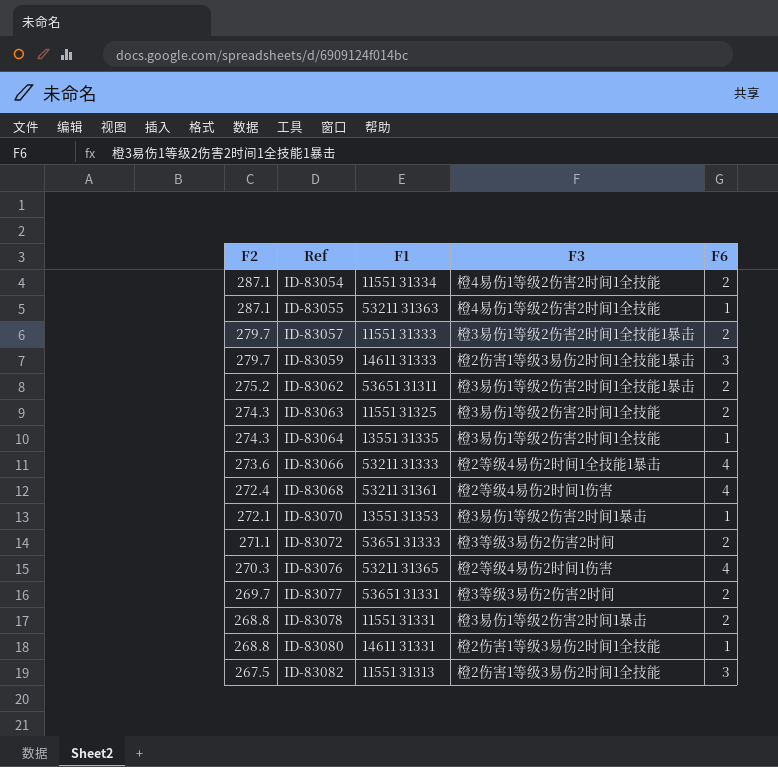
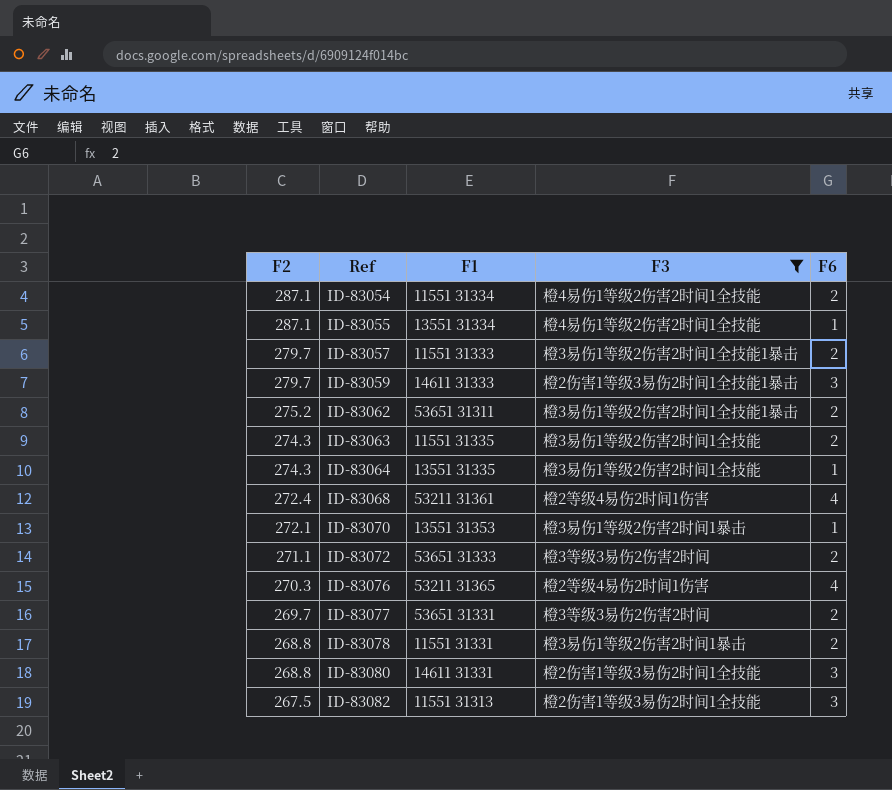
filter: none -> F3 != 橙2等级4易伤2时间1全技能1暴击
ID-83055 | F1: 53211 31363 -> 13551 31334
ID-83063 | F1: 11551 31325 -> 11551 31335
ID-83080 | F6: 1 -> 3

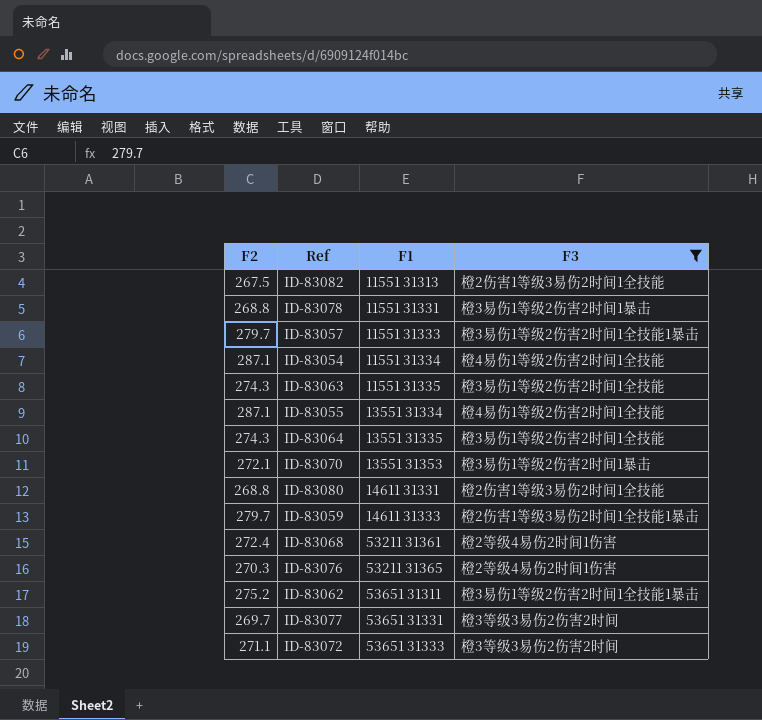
row order: F2 descending -> F1 ascending
column F6 | position: 5 -> none

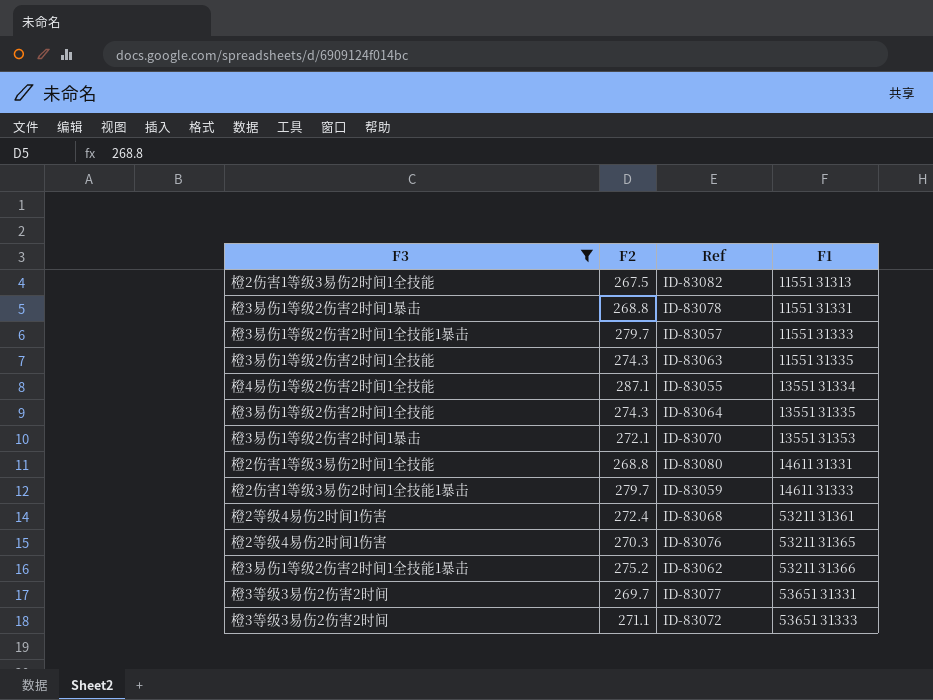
column F3 | position: 4 -> 1
row ID-83054: 287.1 | 11551 31334 | 橙4易伤1等级2伤害2时间1全技能 -> none
ID-83062 | F1: 53651 31311 -> 53211 31366

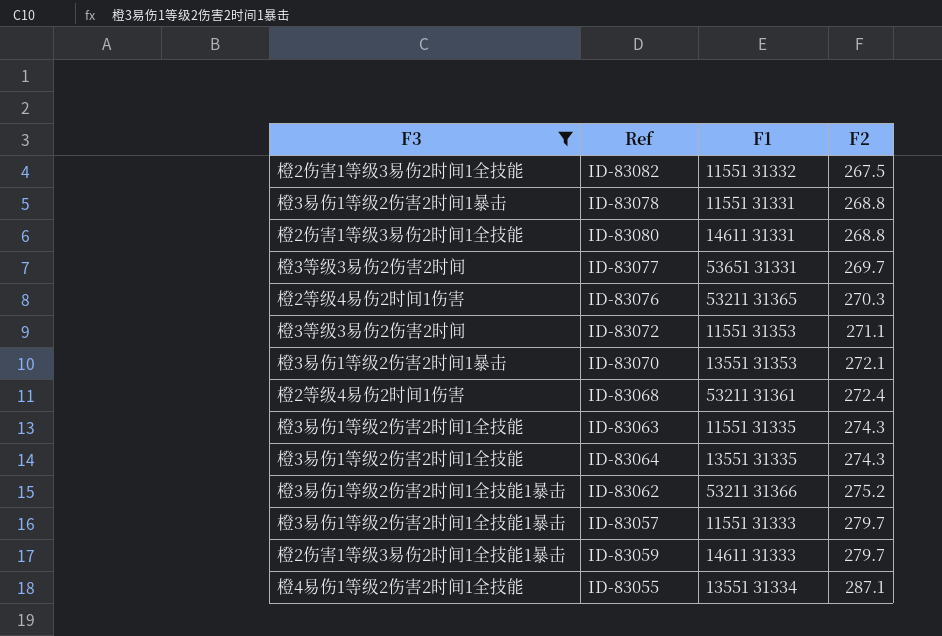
row order: F1 ascending -> F2 ascending
column F2 | position: 2 -> 4
ID-83082 | F1: 11551 31313 -> 11551 31332
ID-83072 | F1: 53651 31333 -> 11551 31353

